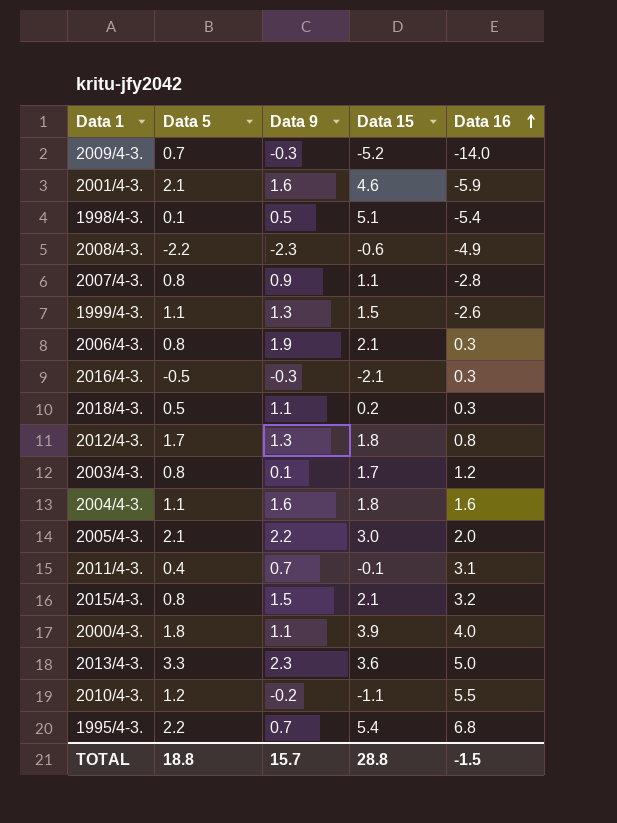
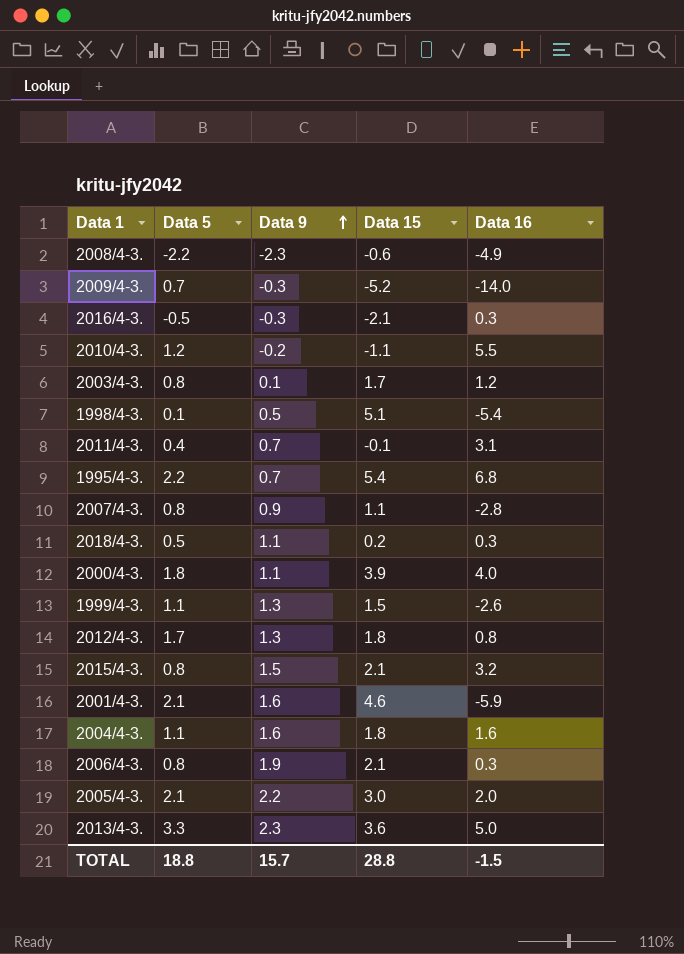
row order: Data 16 ascending -> Data 9 ascending

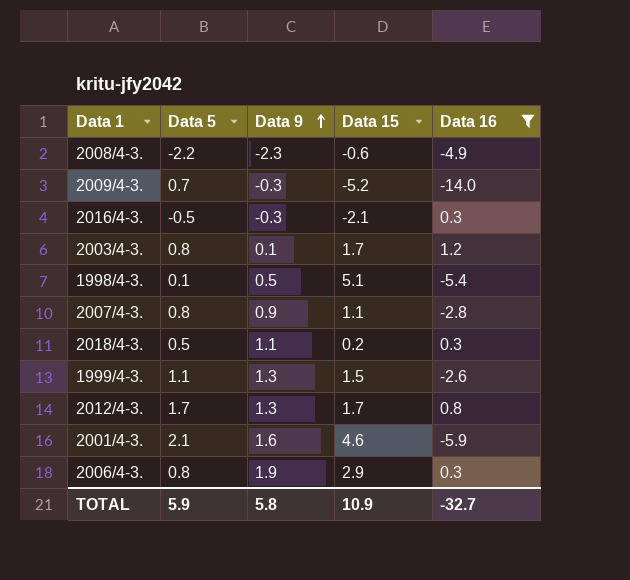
filter: none -> Data 16 <= 1.2
2012/4-3. | Data 15: 1.8 -> 1.7
2006/4-3. | Data 15: 2.1 -> 2.9
TOTAL | Data 5: 18.8 -> 5.9
TOTAL | Data 9: 15.7 -> 5.8
TOTAL | Data 15: 28.8 -> 10.9
TOTAL | Data 16: -1.5 -> -32.7

